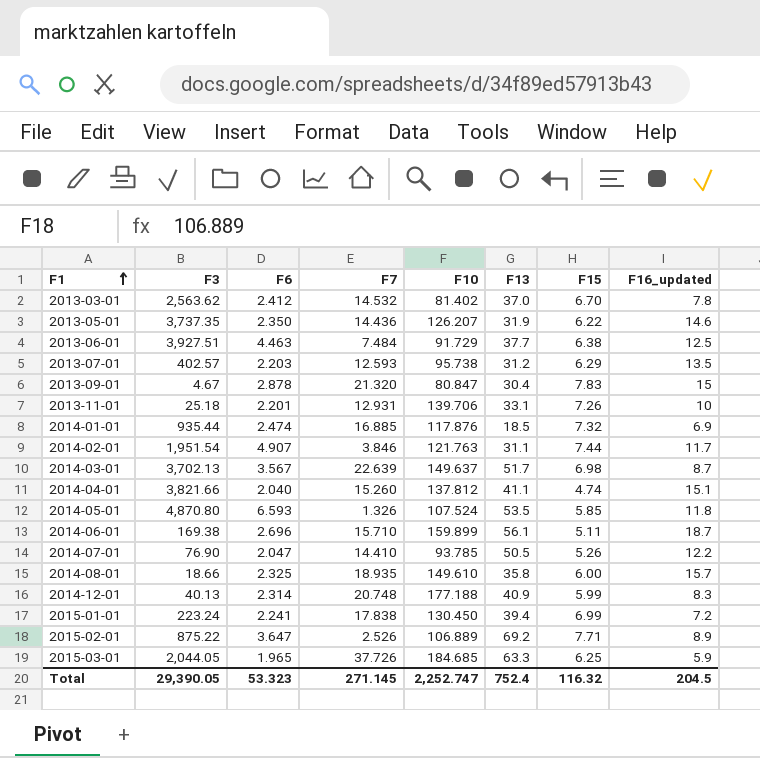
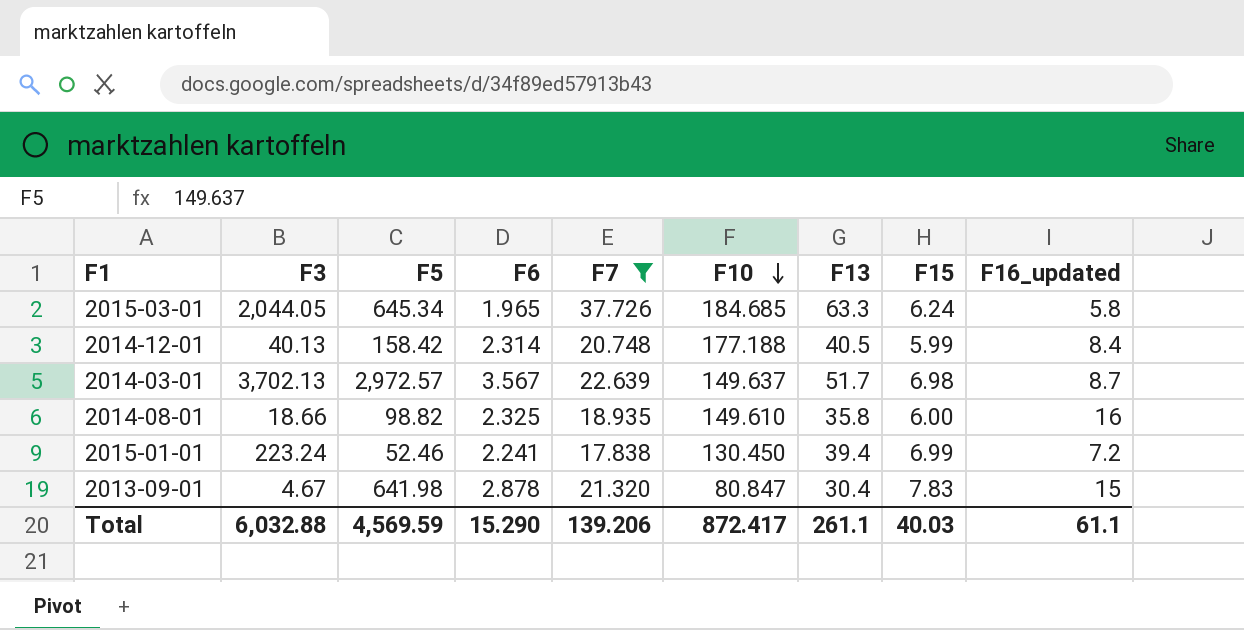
filter: none -> F7 >= 17.838
row order: F1 ascending -> F10 descending
column F5 | position: none -> 3
2015-03-01 | F15: 6.25 -> 6.24
2015-03-01 | F16_updated: 5.9 -> 5.8
2014-12-01 | F13: 40.9 -> 40.5
2014-12-01 | F16_updated: 8.3 -> 8.4
2014-08-01 | F16_updated: 15.7 -> 16
Total | F3: 29,390.05 -> 6,032.88
Total | F6: 53.323 -> 15.290
Total | F7: 271.145 -> 139.206
Total | F10: 2,252.747 -> 872.417
Total | F13: 752.4 -> 261.1
Total | F15: 116.32 -> 40.03
Total | F16_updated: 204.5 -> 61.1

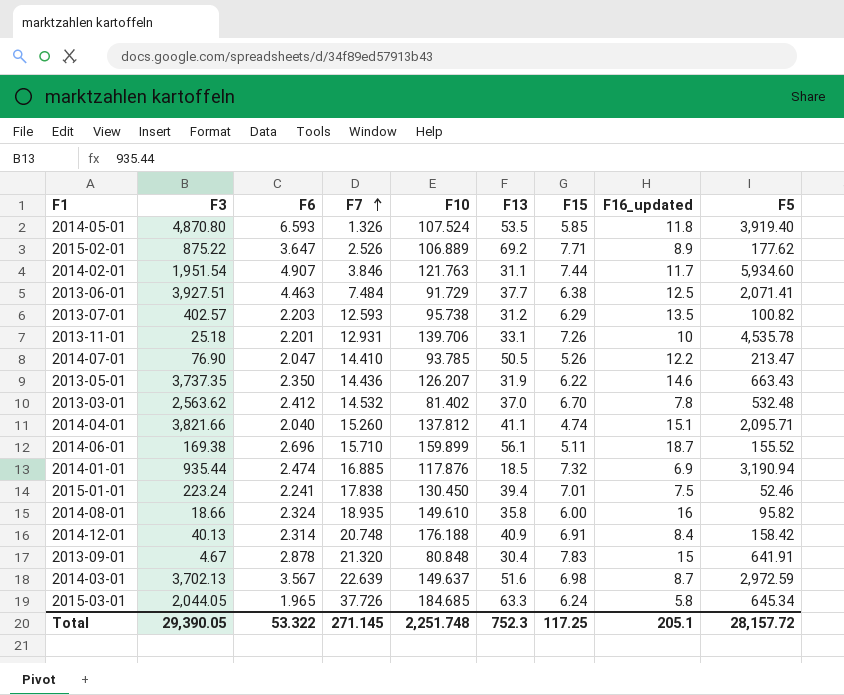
filter: F7 >= 17.838 -> none
row order: F10 descending -> F7 ascending
column F5 | position: 3 -> 9
2015-01-01 | F15: 6.99 -> 7.01
2015-01-01 | F16_updated: 7.2 -> 7.5
2014-08-01 | F6: 2.325 -> 2.324
2014-08-01 | F5: 98.82 -> 95.82
2014-12-01 | F10: 177.188 -> 176.188
2014-12-01 | F13: 40.5 -> 40.9
2014-12-01 | F15: 5.99 -> 6.91
2013-09-01 | F10: 80.847 -> 80.848
2013-09-01 | F5: 641.98 -> 641.91
2014-03-01 | F13: 51.7 -> 51.6
2014-03-01 | F5: 2,972.57 -> 2,972.59
Total | F3: 6,032.88 -> 29,390.05
Total | F6: 15.290 -> 53.322
Total | F7: 139.206 -> 271.145
Total | F10: 872.417 -> 2,251.748
Total | F13: 261.1 -> 752.3
Total | F15: 40.03 -> 117.25
Total | F16_updated: 61.1 -> 205.1
Total | F5: 4,569.59 -> 28,157.72

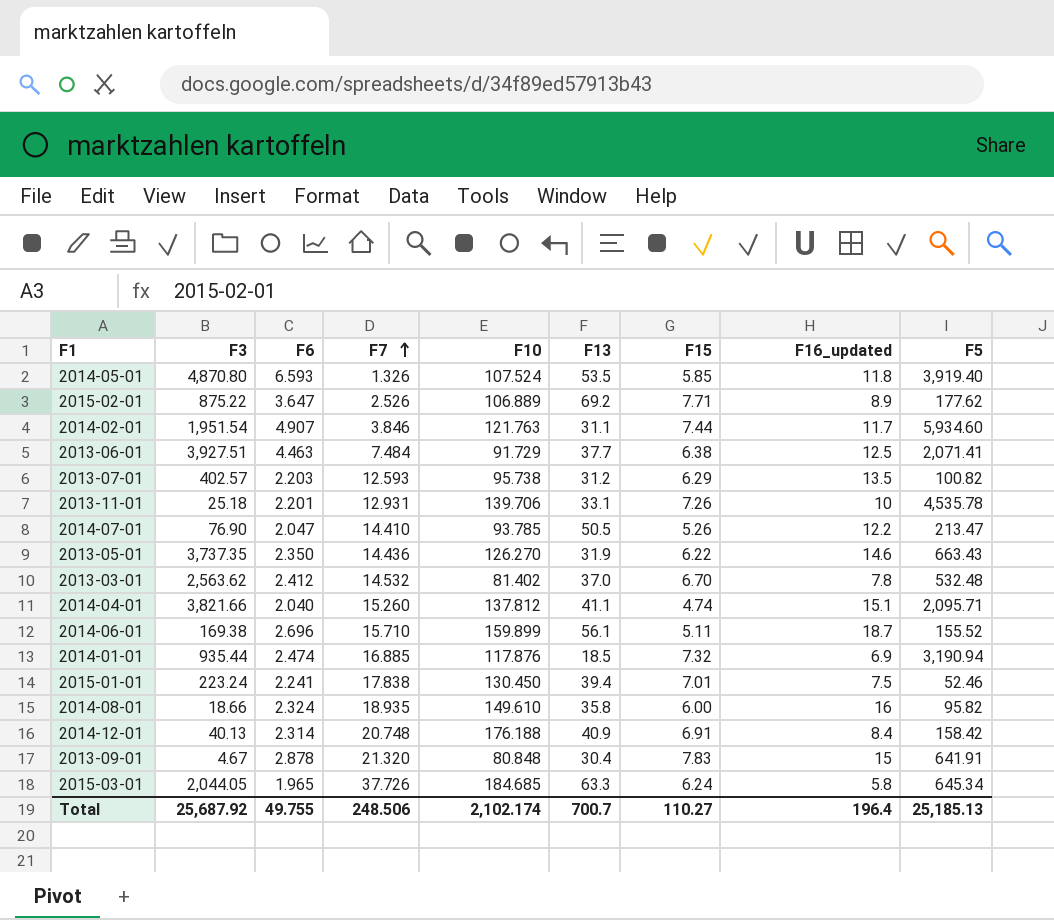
row 2014-03-01: 3,702.13 | 3.567 | 22.639 | 149.637 | 51.6 | 6.98 | 8.7 | 2,972.59 -> none
2013-05-01 | F10: 126.207 -> 126.270
Total | F3: 29,390.05 -> 25,687.92
Total | F6: 53.322 -> 49.755
Total | F7: 271.145 -> 248.506
Total | F10: 2,251.748 -> 2,102.174
Total | F13: 752.3 -> 700.7
Total | F15: 117.25 -> 110.27
Total | F16_updated: 205.1 -> 196.4
Total | F5: 28,157.72 -> 25,185.13

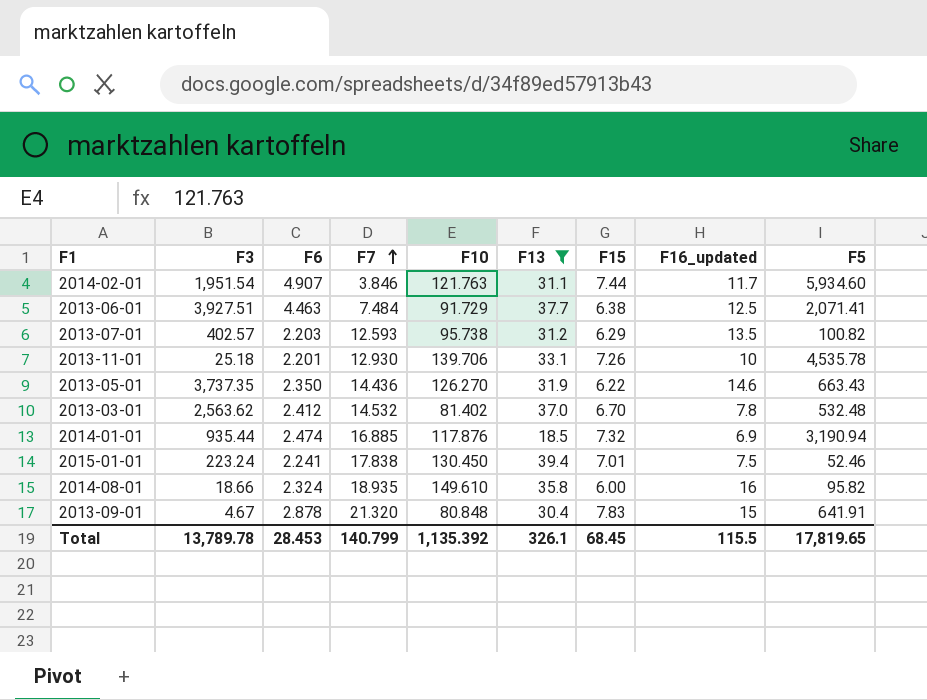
filter: none -> F13 <= 39.4
2013-11-01 | F7: 12.931 -> 12.930
Total | F3: 25,687.92 -> 13,789.78
Total | F6: 49.755 -> 28.453
Total | F7: 248.506 -> 140.799
Total | F10: 2,102.174 -> 1,135.392
Total | F13: 700.7 -> 326.1
Total | F15: 110.27 -> 68.45
Total | F16_updated: 196.4 -> 115.5
Total | F5: 25,185.13 -> 17,819.65

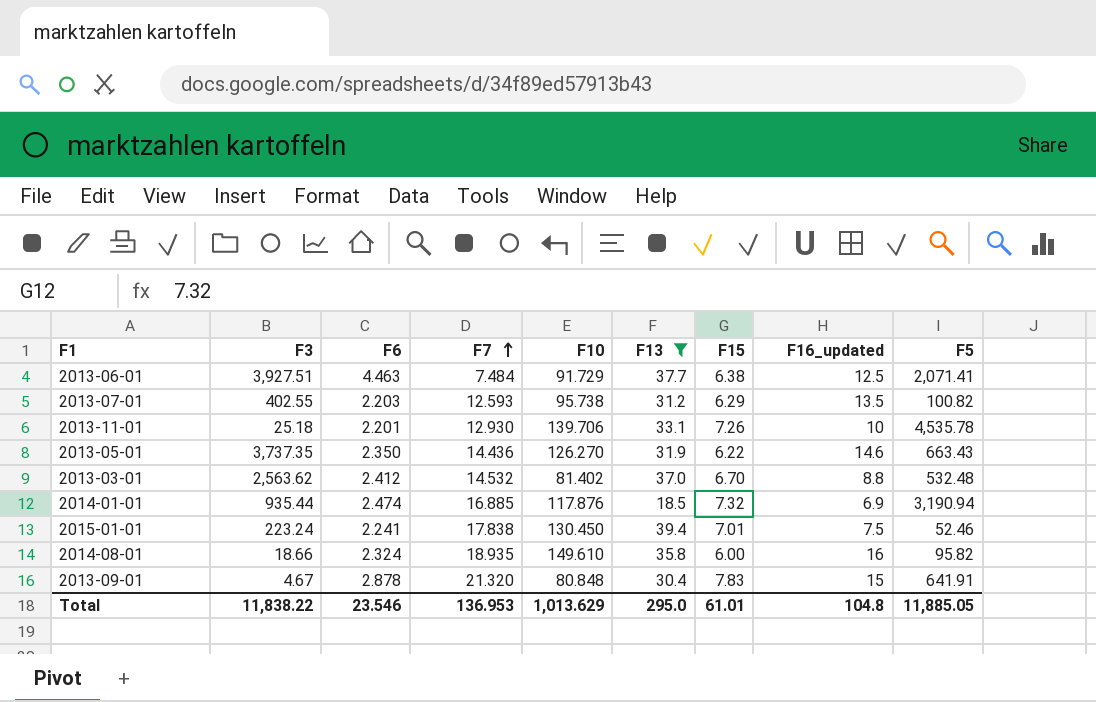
row 2014-02-01: 1,951.54 | 4.907 | 3.846 | 121.763 | 31.1 | 7.44 | 11.7 | 5,934.60 -> none
2013-07-01 | F3: 402.57 -> 402.55
2013-03-01 | F16_updated: 7.8 -> 8.8
Total | F3: 13,789.78 -> 11,838.22
Total | F6: 28.453 -> 23.546
Total | F7: 140.799 -> 136.953
Total | F10: 1,135.392 -> 1,013.629
Total | F13: 326.1 -> 295.0
Total | F15: 68.45 -> 61.01
Total | F16_updated: 115.5 -> 104.8
Total | F5: 17,819.65 -> 11,885.05

